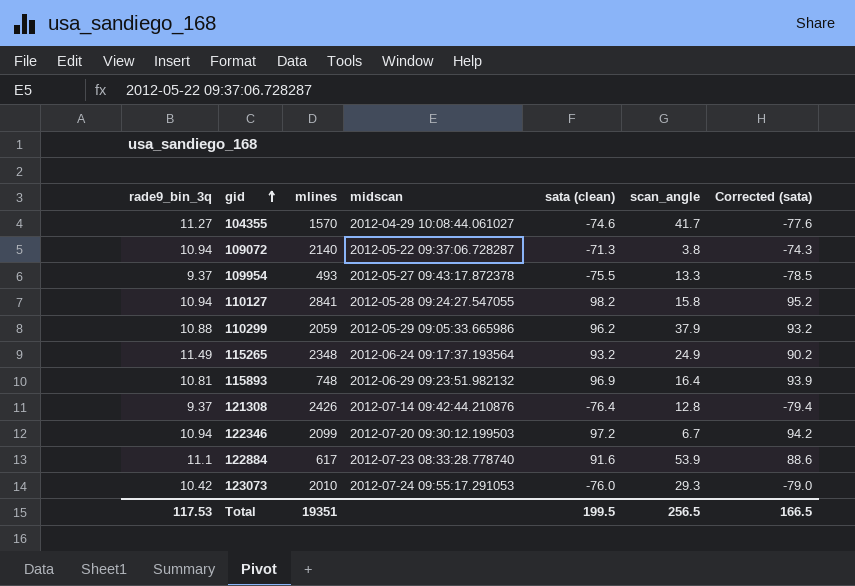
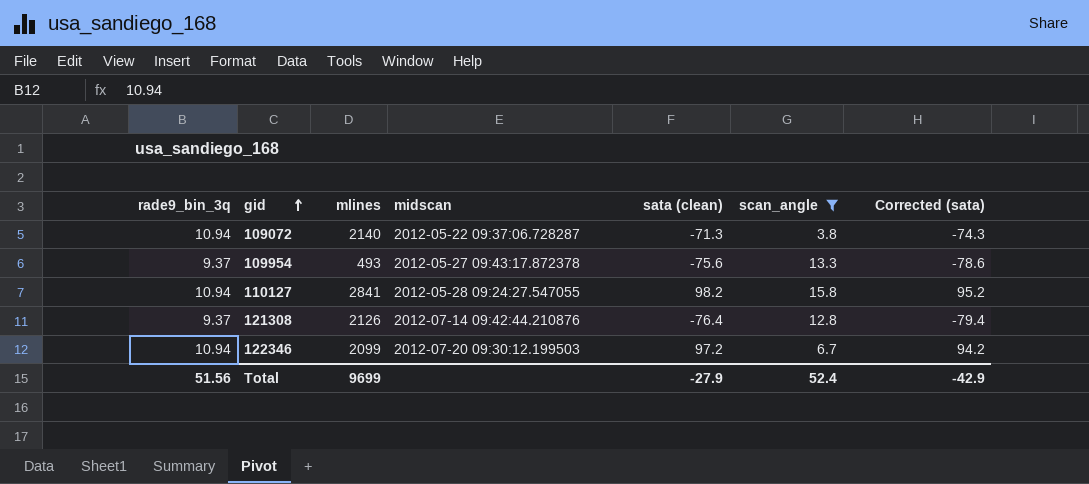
filter: none -> scan_angle <= 15.8
109954 | sata (clean): -75.5 -> -75.6
109954 | Corrected (sata): -78.5 -> -78.6
121308 | mlines: 2426 -> 2126
Total | rade9_bin_3q: 117.53 -> 51.56
Total | mlines: 19351 -> 9699
Total | sata (clean): 199.5 -> -27.9
Total | scan_angle: 256.5 -> 52.4
Total | Corrected (sata): 166.5 -> -42.9

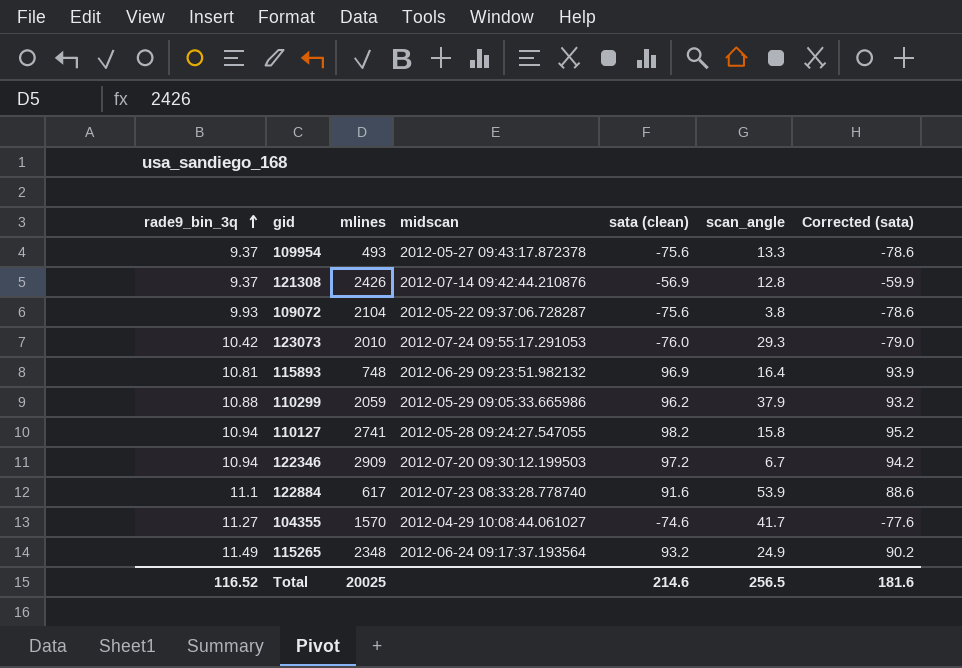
filter: scan_angle <= 15.8 -> none
row order: gid ascending -> rade9_bin_3q ascending
121308 | mlines: 2126 -> 2426
121308 | sata (clean): -76.4 -> -56.9
121308 | Corrected (sata): -79.4 -> -59.9
109072 | rade9_bin_3q: 10.94 -> 9.93
109072 | mlines: 2140 -> 2104
109072 | sata (clean): -71.3 -> -75.6
109072 | Corrected (sata): -74.3 -> -78.6
110127 | mlines: 2841 -> 2741
122346 | mlines: 2099 -> 2909
Total | rade9_bin_3q: 51.56 -> 116.52
Total | mlines: 9699 -> 20025
Total | sata (clean): -27.9 -> 214.6
Total | scan_angle: 52.4 -> 256.5
Total | Corrected (sata): -42.9 -> 181.6

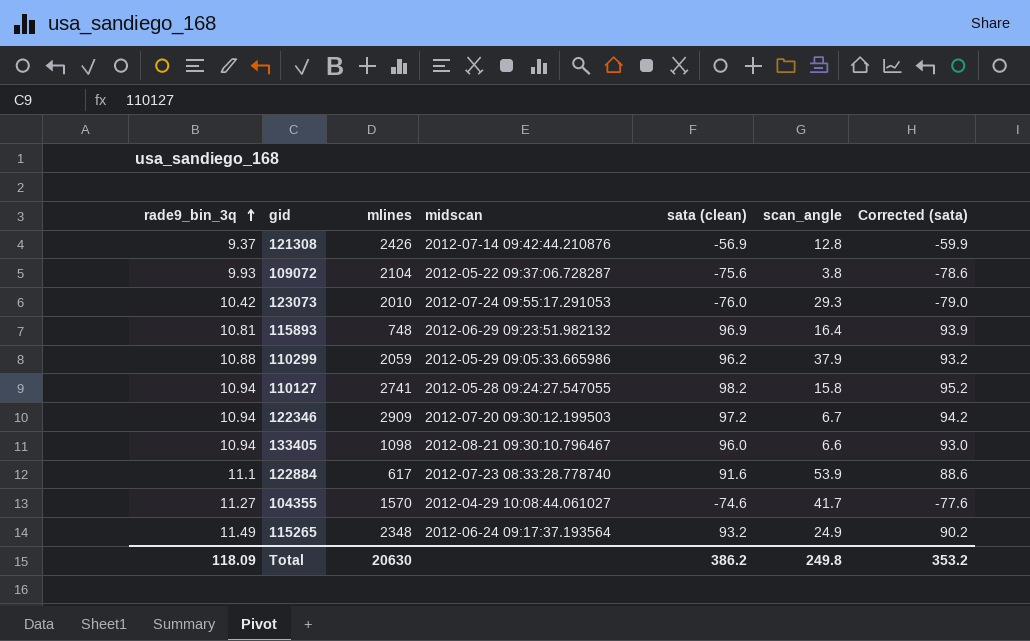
row 109954: 9.37 | 493 | 2012-05-27 09:43:17.872378 | -75.6 | 13.3 | -78.6 -> none
row 133405: none -> 10.94 | 1098 | 2012-08-21 09:30:10.796467 | 96.0 | 6.6 | 93.0
Total | rade9_bin_3q: 116.52 -> 118.09
Total | mlines: 20025 -> 20630
Total | sata (clean): 214.6 -> 386.2
Total | scan_angle: 256.5 -> 249.8
Total | Corrected (sata): 181.6 -> 353.2

